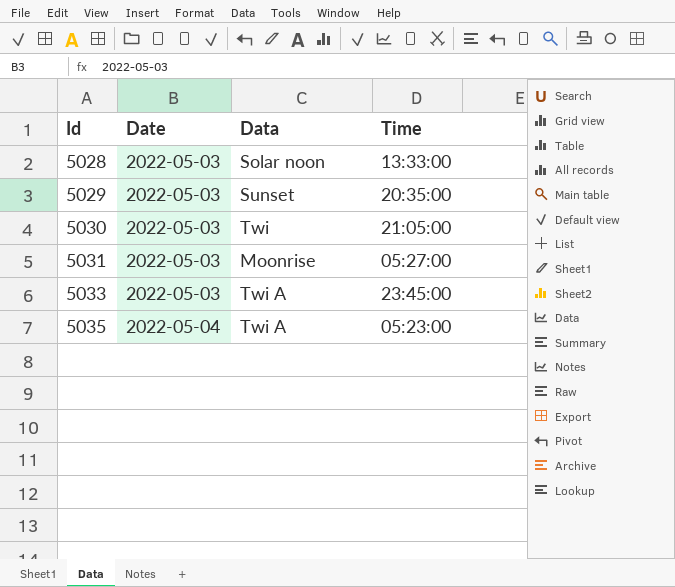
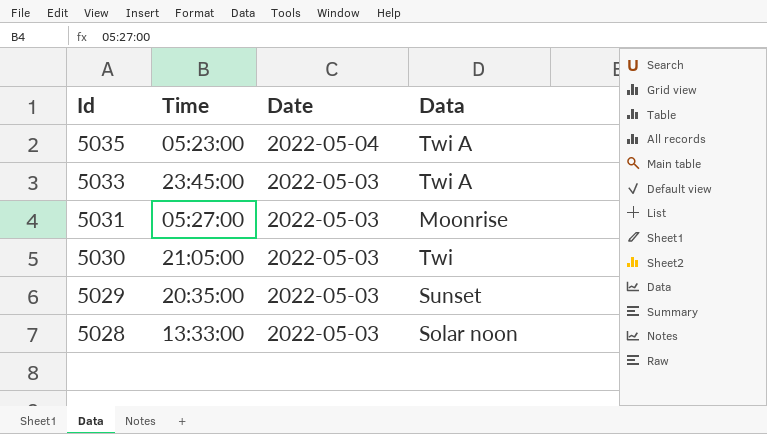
row order: Id ascending -> Id descending
column Time | position: 4 -> 2

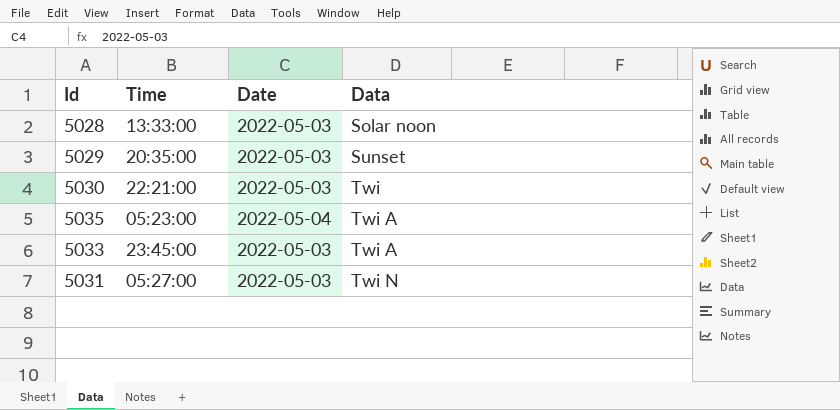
row order: Id descending -> Data ascending
5030 | Time: 21:05:00 -> 22:21:00
5031 | Data: Moonrise -> Twi N

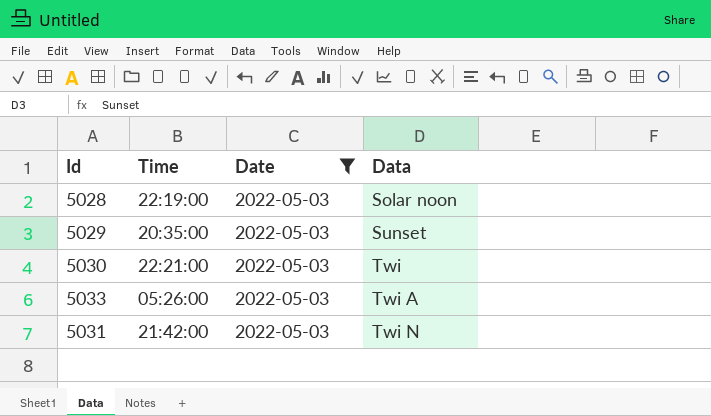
filter: none -> Date = 2022-05-03
5028 | Time: 13:33:00 -> 22:19:00
5033 | Time: 23:45:00 -> 05:26:00
5031 | Time: 05:27:00 -> 21:42:00

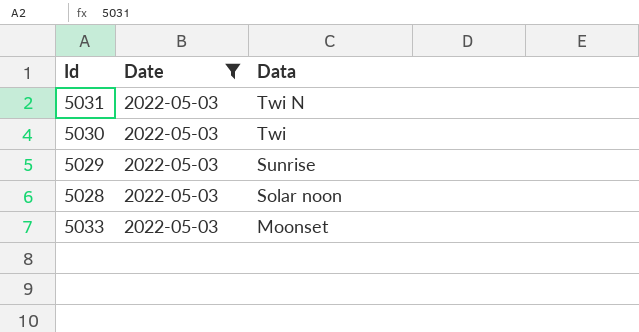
row order: Data ascending -> Data descending
column Time | position: 2 -> none
5029 | Data: Sunset -> Sunrise
5033 | Data: Twi A -> Moonset

